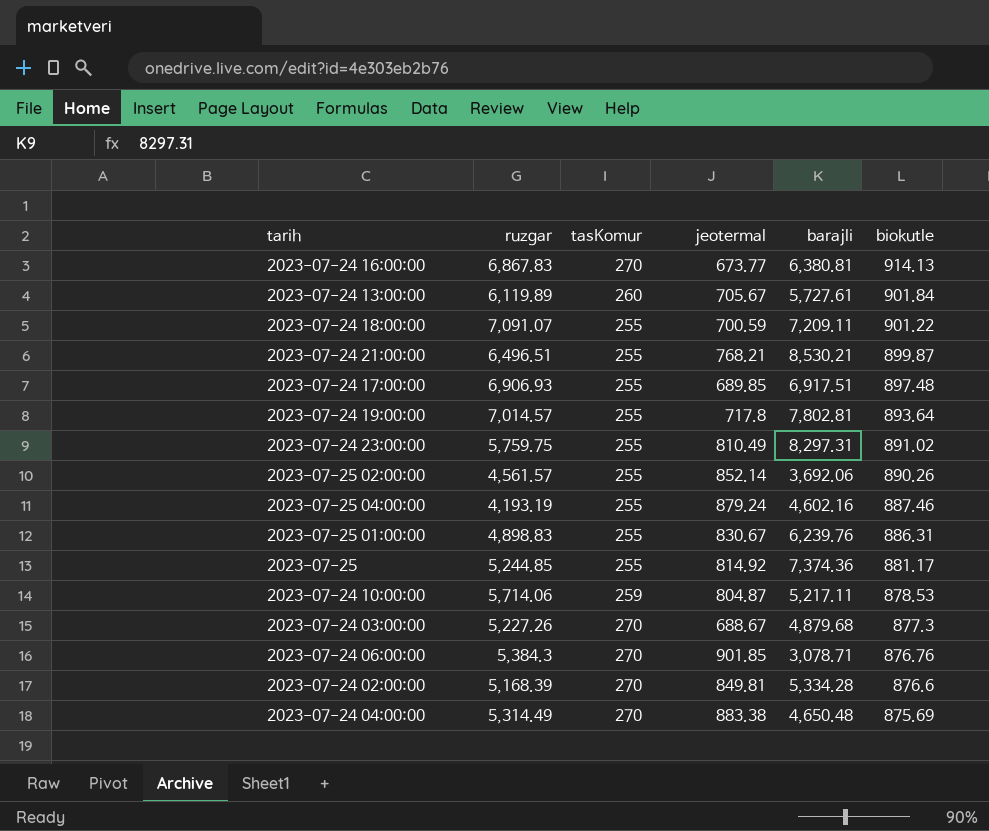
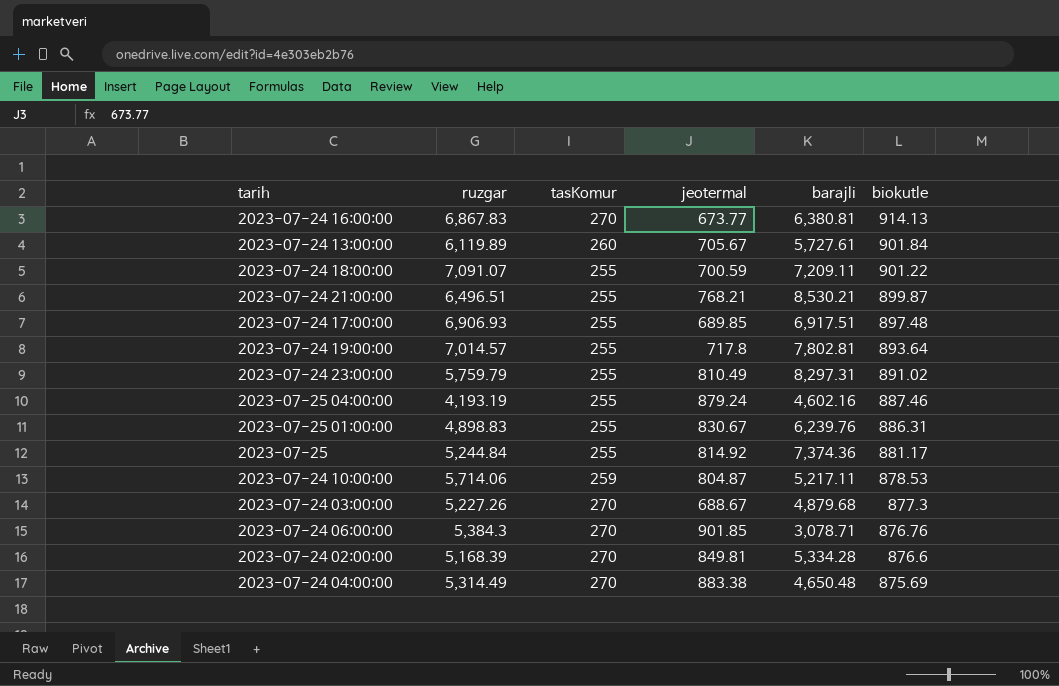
row 2023-07-25 02:00:00: 4,561.57 | 255 | 852.14 | 3,692.06 | 890.26 -> none
2023-07-24 23:00:00 | ruzgar: 5,759.75 -> 5,759.79
2023-07-25 | ruzgar: 5,244.85 -> 5,244.84

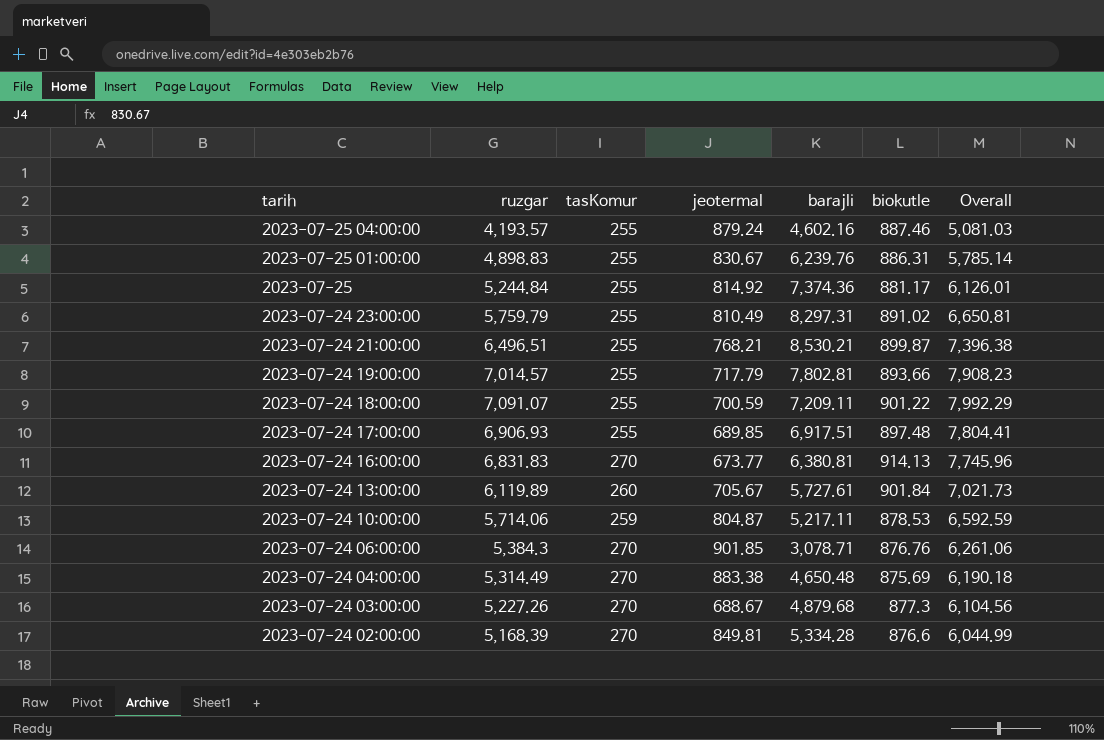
row order: biokutle descending -> tarih descending
column Overall | formula: none -> [ruzgar] + [biokutle]
2023-07-25 04:00:00 | ruzgar: 4,193.19 -> 4,193.57
2023-07-24 19:00:00 | jeotermal: 717.8 -> 717.79
2023-07-24 19:00:00 | biokutle: 893.64 -> 893.66
2023-07-24 16:00:00 | ruzgar: 6,867.83 -> 6,831.83

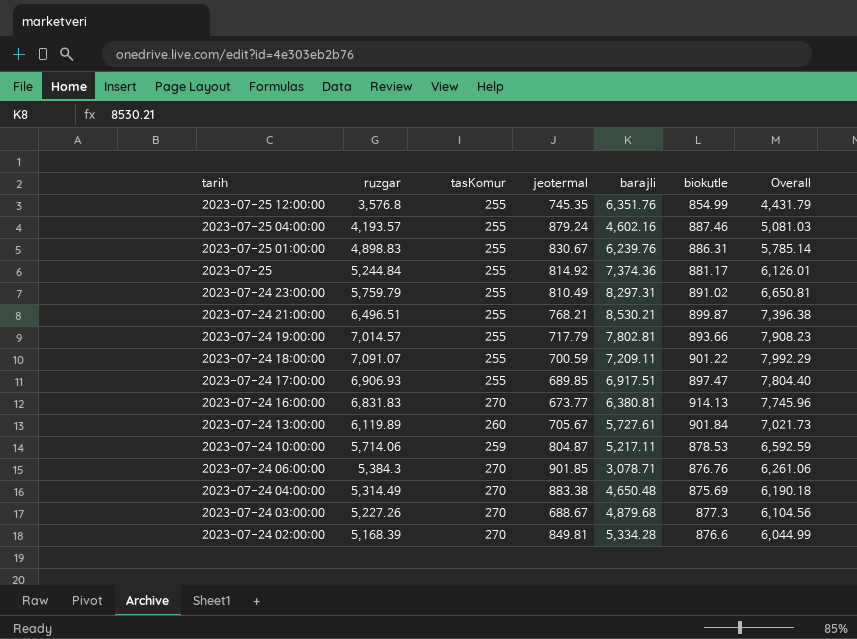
row 2023-07-25 12:00:00: none -> 3,576.8 | 255 | 745.35 | 6,351.76 | 854.99 | 4,431.79
2023-07-24 17:00:00 | biokutle: 897.48 -> 897.47
2023-07-24 17:00:00 | Overall: 7,804.41 -> 7,804.40

